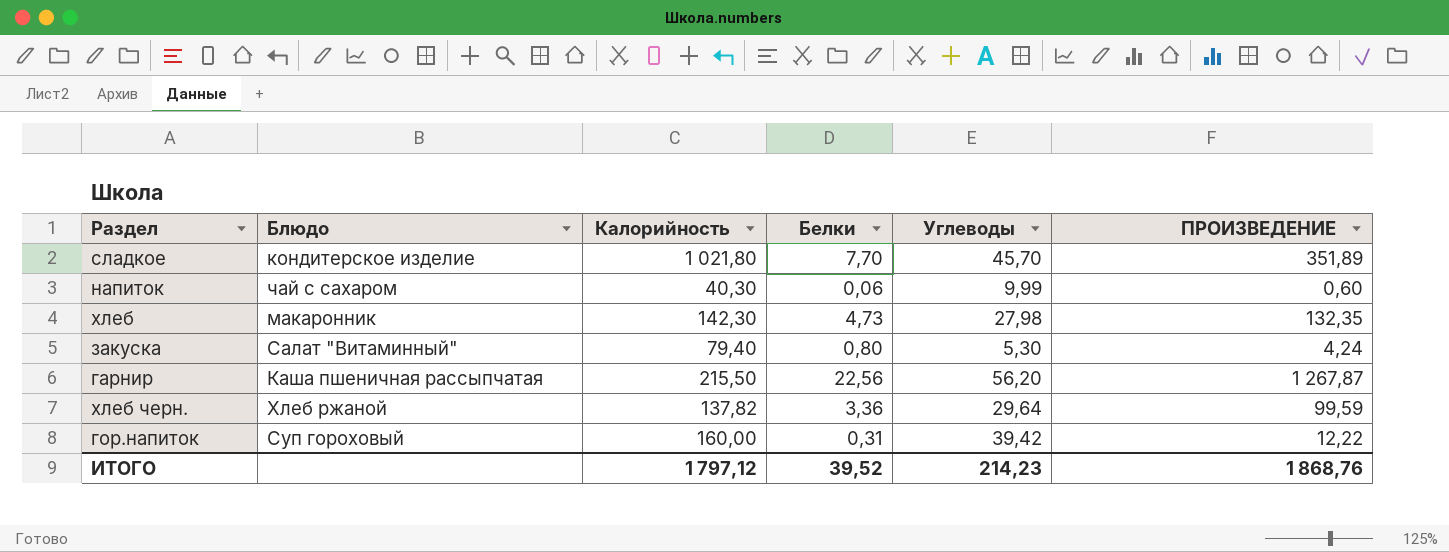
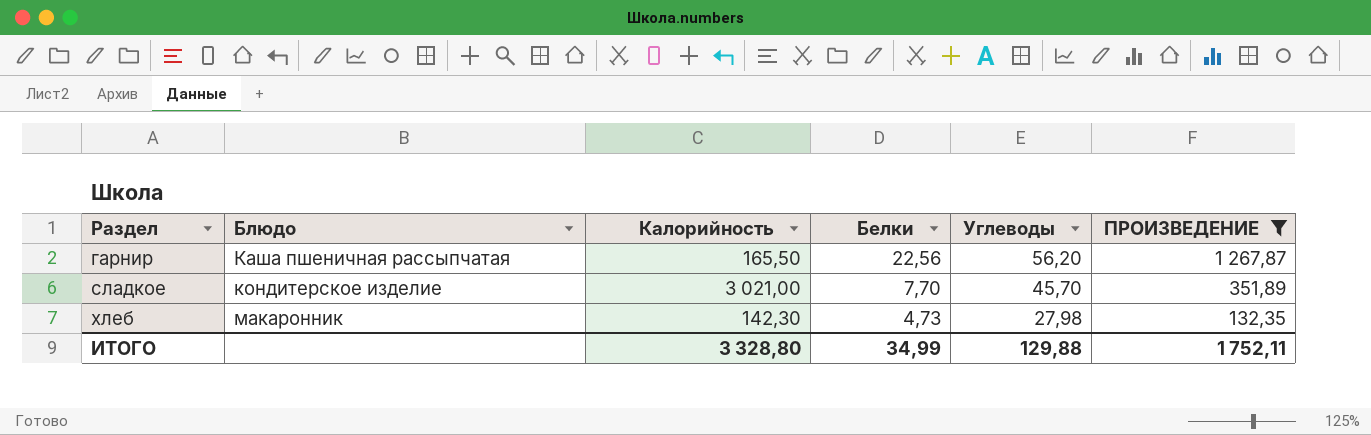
filter: none -> ПРОИЗВЕДЕНИЕ >= 132,35
row order: none -> Раздел ascending
гарнир | Калорийность: 215,50 -> 165,50
сладкое | Калорийность: 1 021,80 -> 3 021,00
ИТОГО | Калорийность: 1 797,12 -> 3 328,80
ИТОГО | Белки: 39,52 -> 34,99
ИТОГО | Углеводы: 214,23 -> 129,88
ИТОГО | ПРОИЗВЕДЕНИЕ: 1 868,76 -> 1 752,11

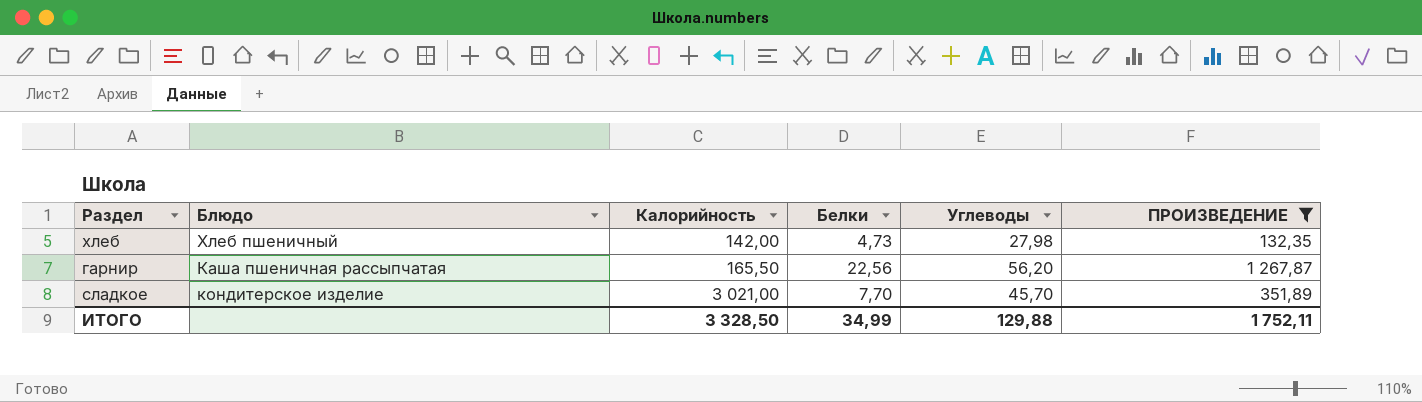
row order: Раздел ascending -> Калорийность ascending
хлеб | Блюдо: макаронник -> Хлеб пшеничный
хлеб | Калорийность: 142,30 -> 142,00
ИТОГО | Калорийность: 3 328,80 -> 3 328,50

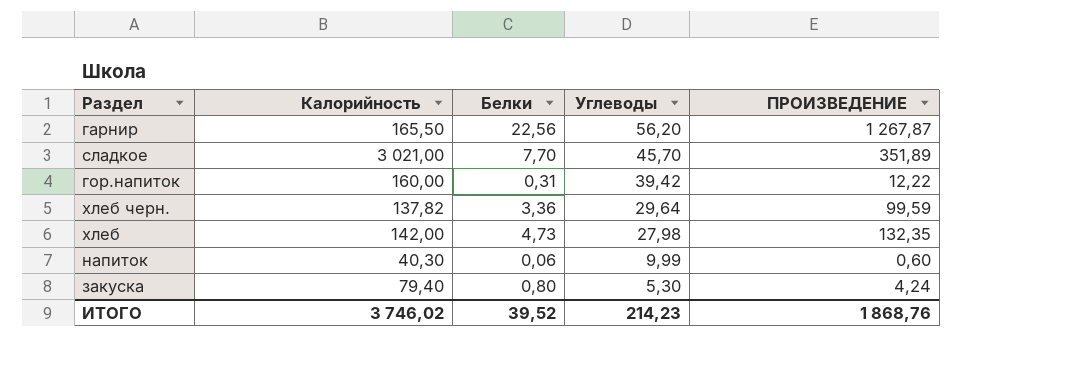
filter: ПРОИЗВЕДЕНИЕ >= 132,35 -> none
row order: Калорийность ascending -> Углеводы descending
column Блюдо | position: 2 -> none
ИТОГО | Калорийность: 3 328,50 -> 3 746,02
ИТОГО | Белки: 34,99 -> 39,52
ИТОГО | Углеводы: 129,88 -> 214,23
ИТОГО | ПРОИЗВЕДЕНИЕ: 1 752,11 -> 1 868,76

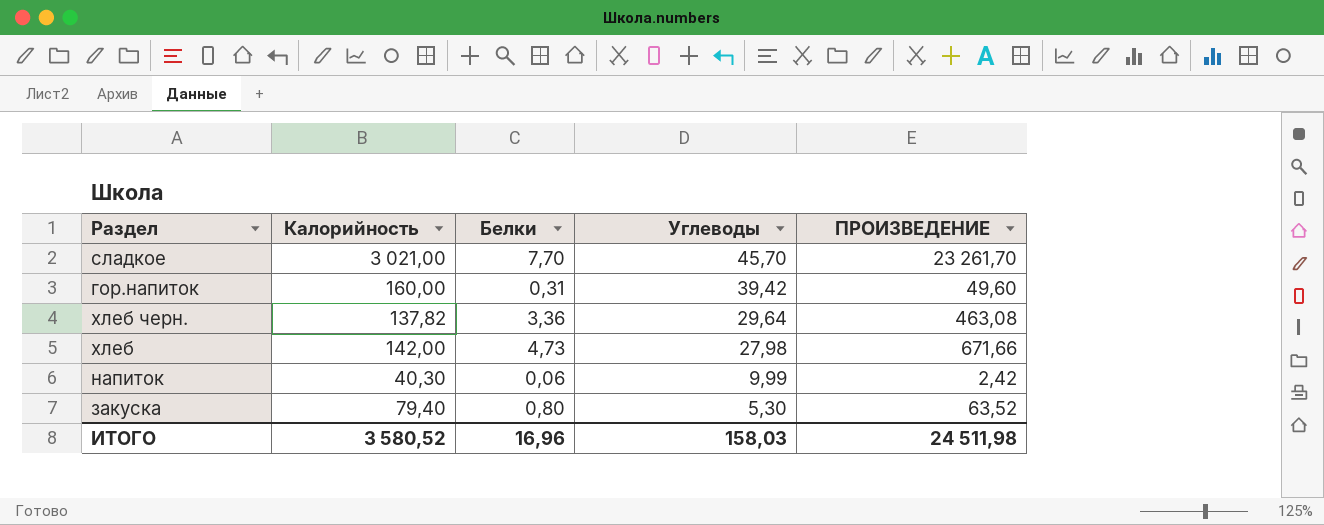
column ПРОИЗВЕДЕНИЕ | formula: [Белки] * [Углеводы] -> [Калорийность] * [Белки]
row гарнир: 165,50 | 22,56 | 56,20 | 1 267,87 -> none
ИТОГО | Калорийность: 3 746,02 -> 3 580,52
ИТОГО | Белки: 39,52 -> 16,96
ИТОГО | Углеводы: 214,23 -> 158,03
ИТОГО | ПРОИЗВЕДЕНИЕ: 1 868,76 -> 24 511,98

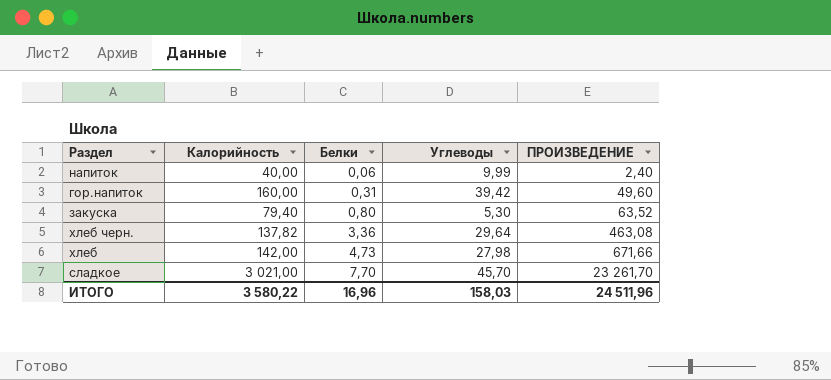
row order: Углеводы descending -> Белки ascending
напиток | Калорийность: 40,30 -> 40,00
напиток | ПРОИЗВЕДЕНИЕ: 2,42 -> 2,40
ИТОГО | Калорийность: 3 580,52 -> 3 580,22
ИТОГО | ПРОИЗВЕДЕНИЕ: 24 511,98 -> 24 511,96

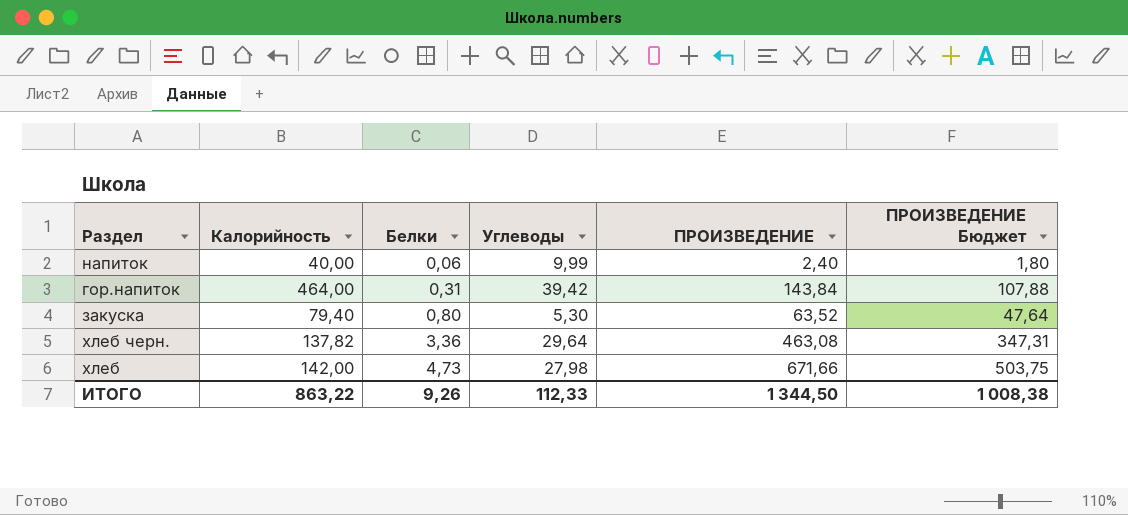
column ПРОИЗВЕДЕНИЕ Бюджет | formula: none -> [ПРОИЗВЕДЕНИЕ] * 0,75
row сладкое: 3 021,00 | 7,70 | 45,70 | 23 261,70 -> none
гор.напиток | Калорийность: 160,00 -> 464,00
гор.напиток | ПРОИЗВЕДЕНИЕ: 49,60 -> 143,84
ИТОГО | Калорийность: 3 580,22 -> 863,22
ИТОГО | Белки: 16,96 -> 9,26
ИТОГО | Углеводы: 158,03 -> 112,33
ИТОГО | ПРОИЗВЕДЕНИЕ: 24 511,96 -> 1 344,50

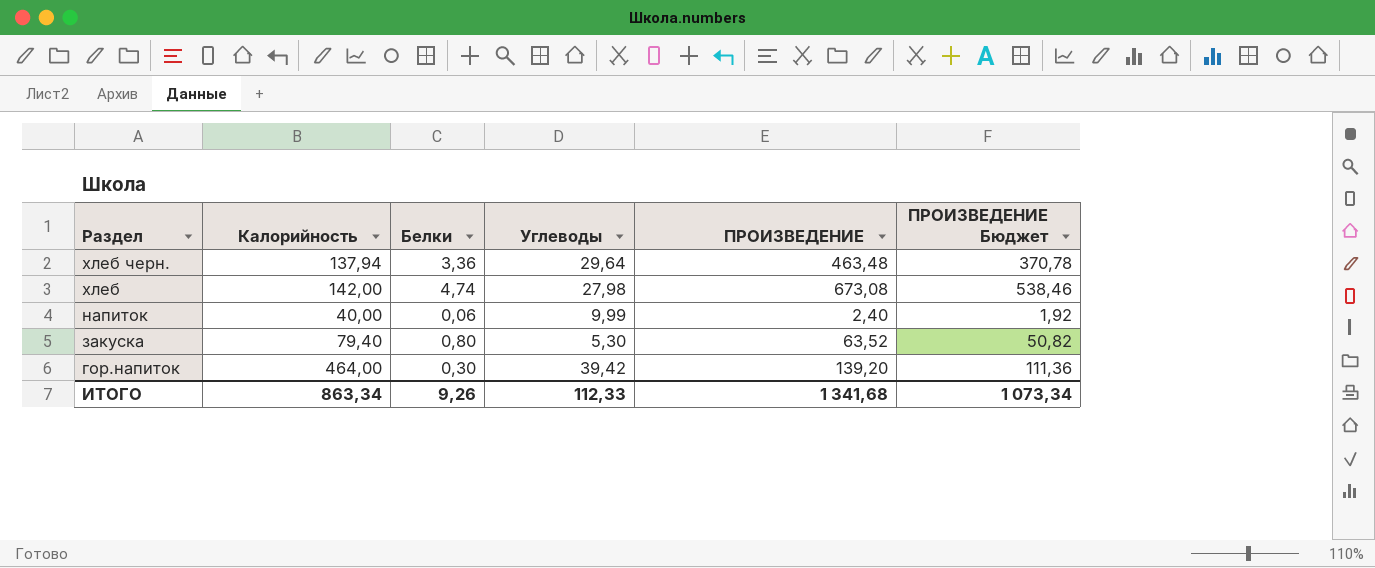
row order: Белки ascending -> Раздел descending
column ПРОИЗВЕДЕНИЕ Бюджет | formula: [ПРОИЗВЕДЕНИЕ] * 0,75 -> [ПРОИЗВЕДЕНИЕ] * 0,8
хлеб черн. | Калорийность: 137,82 -> 137,94
хлеб черн. | ПРОИЗВЕДЕНИЕ: 463,08 -> 463,48
хлеб | Белки: 4,73 -> 4,74
хлеб | ПРОИЗВЕДЕНИЕ: 671,66 -> 673,08
гор.напиток | Белки: 0,31 -> 0,30
гор.напиток | ПРОИЗВЕДЕНИЕ: 143,84 -> 139,20
ИТОГО | Калорийность: 863,22 -> 863,34
ИТОГО | ПРОИЗВЕДЕНИЕ: 1 344,50 -> 1 341,68
ИТОГО | ПРОИЗВЕДЕНИЕ Бюджет: 1 008,38 -> 1 073,34

